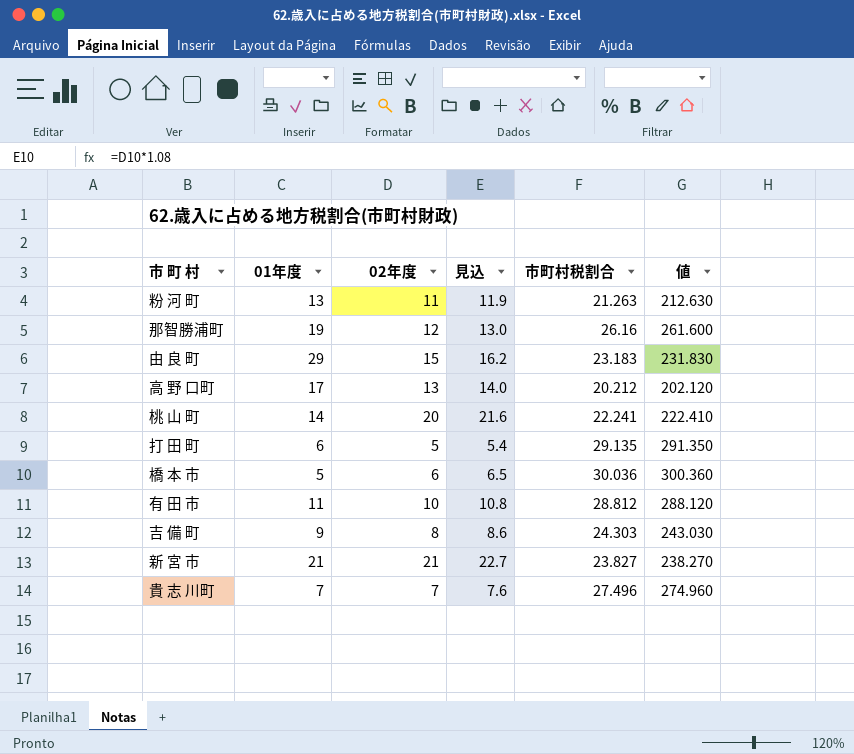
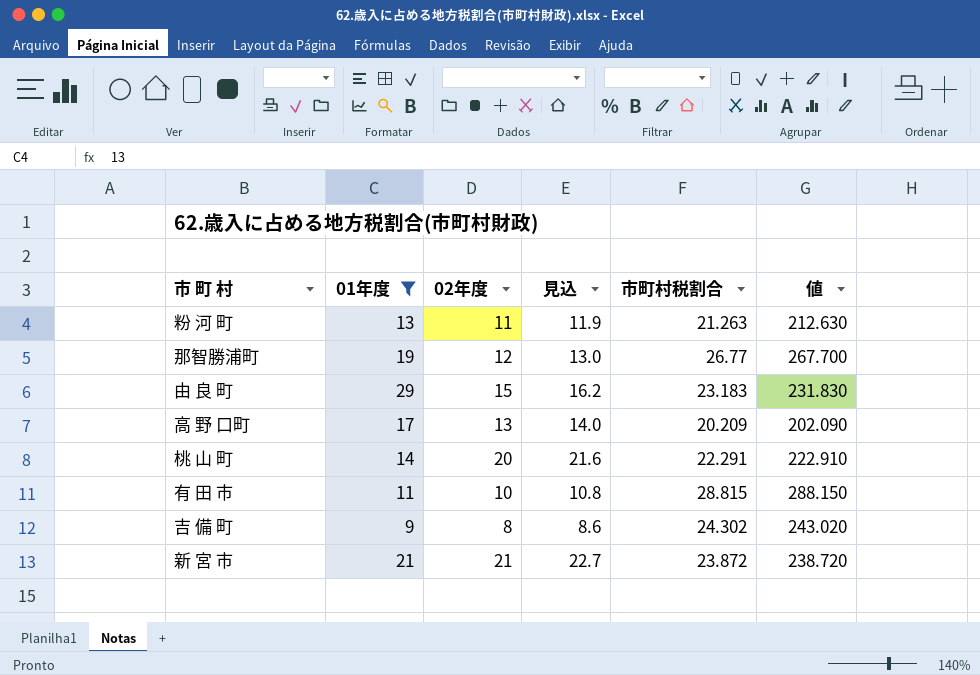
filter: none -> 01年度 >= 9
那智勝浦町 | 市町村税割合: 26.16 -> 26.77
那智勝浦町 | 値: 261.600 -> 267.700
高 野 口町 | 市町村税割合: 20.212 -> 20.209
高 野 口町 | 値: 202.120 -> 202.090
桃 山 町 | 市町村税割合: 22.241 -> 22.291
桃 山 町 | 値: 222.410 -> 222.910
有 田 市 | 市町村税割合: 28.812 -> 28.815
有 田 市 | 値: 288.120 -> 288.150
吉 備 町 | 市町村税割合: 24.303 -> 24.302
吉 備 町 | 値: 243.030 -> 243.020
新 宮 市 | 市町村税割合: 23.827 -> 23.872
新 宮 市 | 値: 238.270 -> 238.720

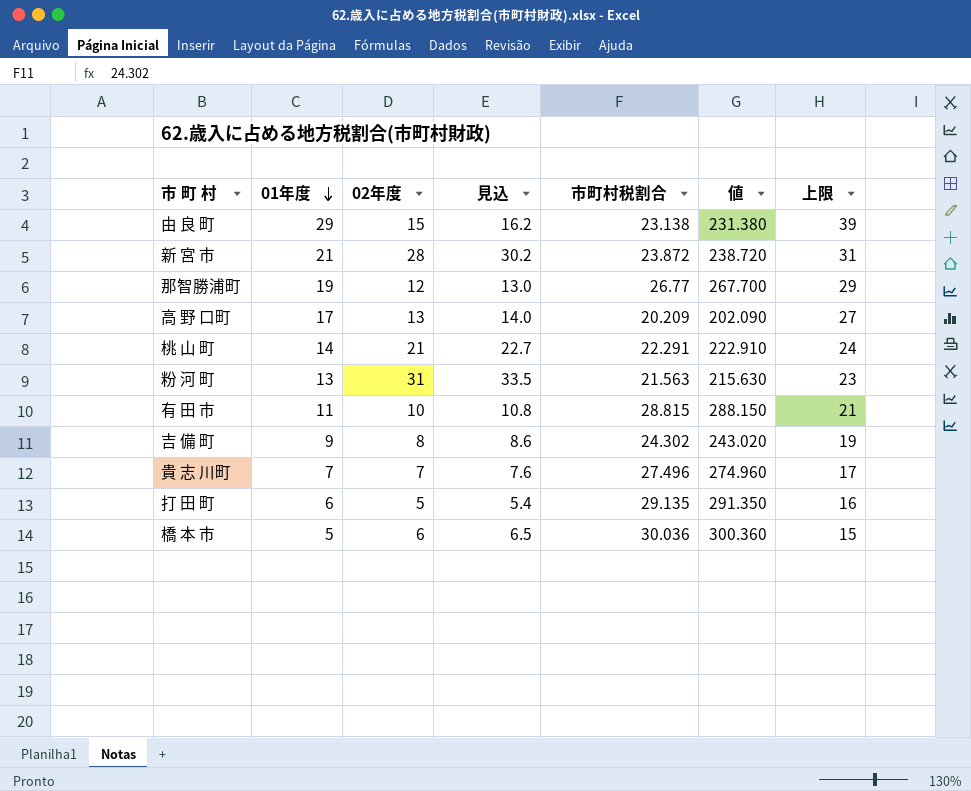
filter: 01年度 >= 9 -> none
row order: none -> 01年度 descending
column 上限 | formula: none -> [01年度] + 10
由 良 町 | 市町村税割合: 23.183 -> 23.138
由 良 町 | 値: 231.830 -> 231.380
新 宮 市 | 02年度: 21 -> 28
新 宮 市 | 見込: 22.7 -> 30.2
桃 山 町 | 02年度: 20 -> 21
桃 山 町 | 見込: 21.6 -> 22.7
粉 河 町 | 02年度: 11 -> 31
粉 河 町 | 見込: 11.9 -> 33.5
粉 河 町 | 市町村税割合: 21.263 -> 21.563
粉 河 町 | 値: 212.630 -> 215.630

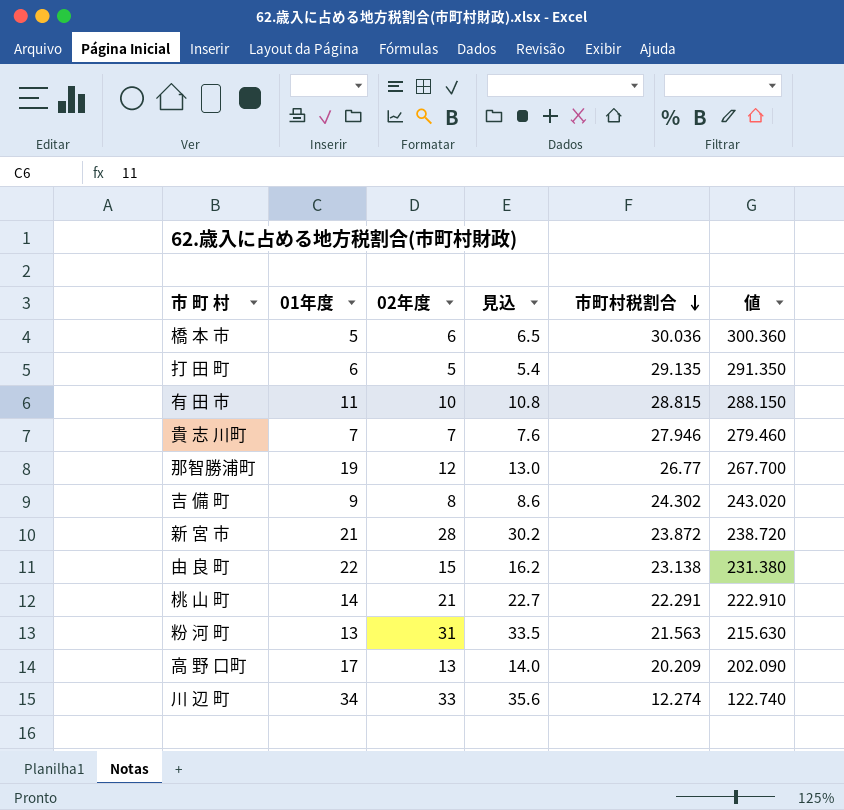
row order: 01年度 descending -> 市町村税割合 descending
column 上限 | formula: [01年度] + 10 -> none
貴 志 川町 | 市町村税割合: 27.496 -> 27.946
貴 志 川町 | 値: 274.960 -> 279.460
由 良 町 | 01年度: 29 -> 22
row 川 辺 町: none -> 34 | 33 | 35.6 | 12.274 | 122.740

